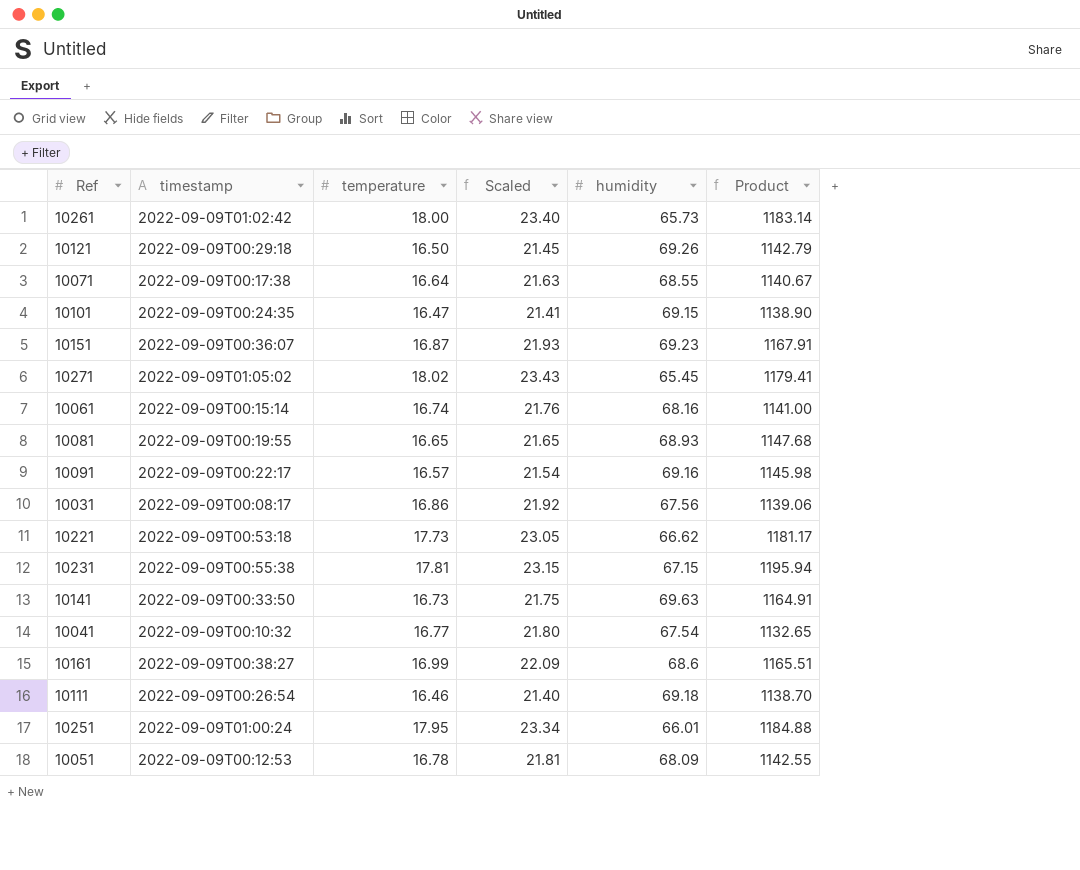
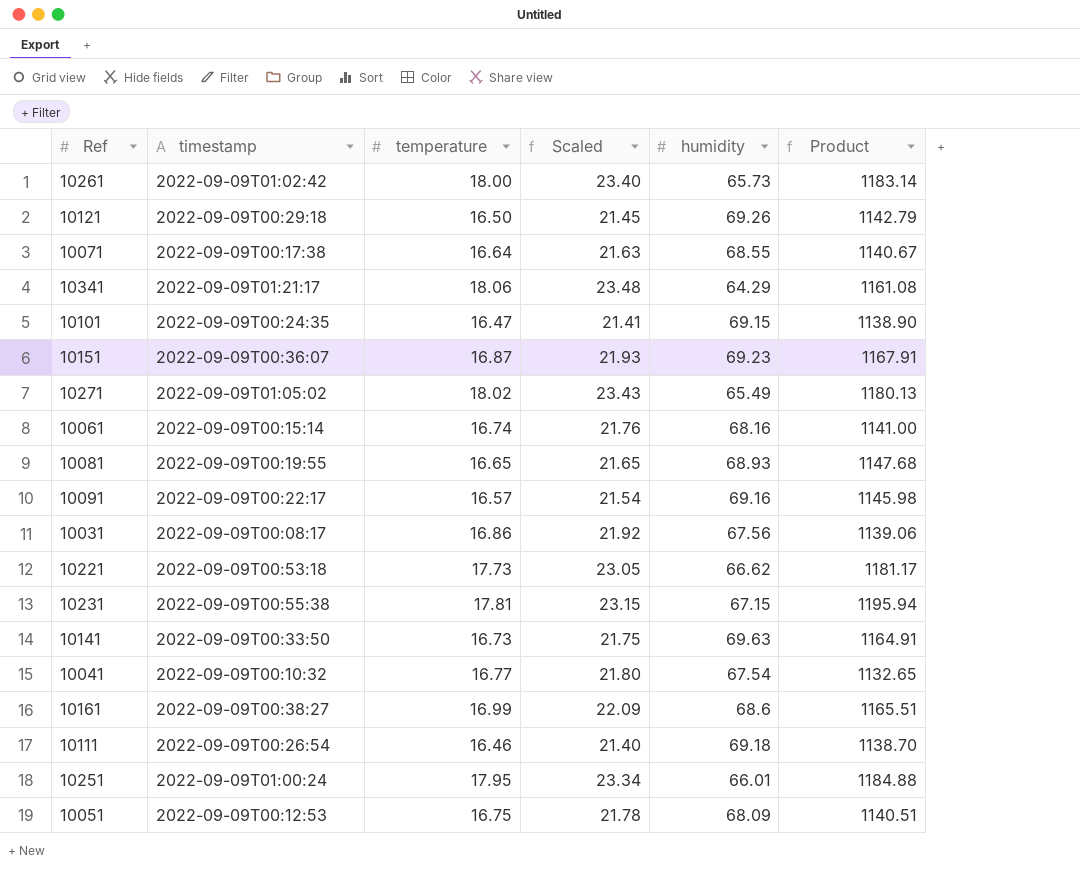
row 10341: none -> 2022-09-09T01:21:17 | 18.06 | 23.48 | 64.29 | 1161.08
10271 | humidity: 65.45 -> 65.49
10271 | Product: 1179.41 -> 1180.13
10051 | temperature: 16.78 -> 16.75
10051 | Scaled: 21.81 -> 21.78
10051 | Product: 1142.55 -> 1140.51

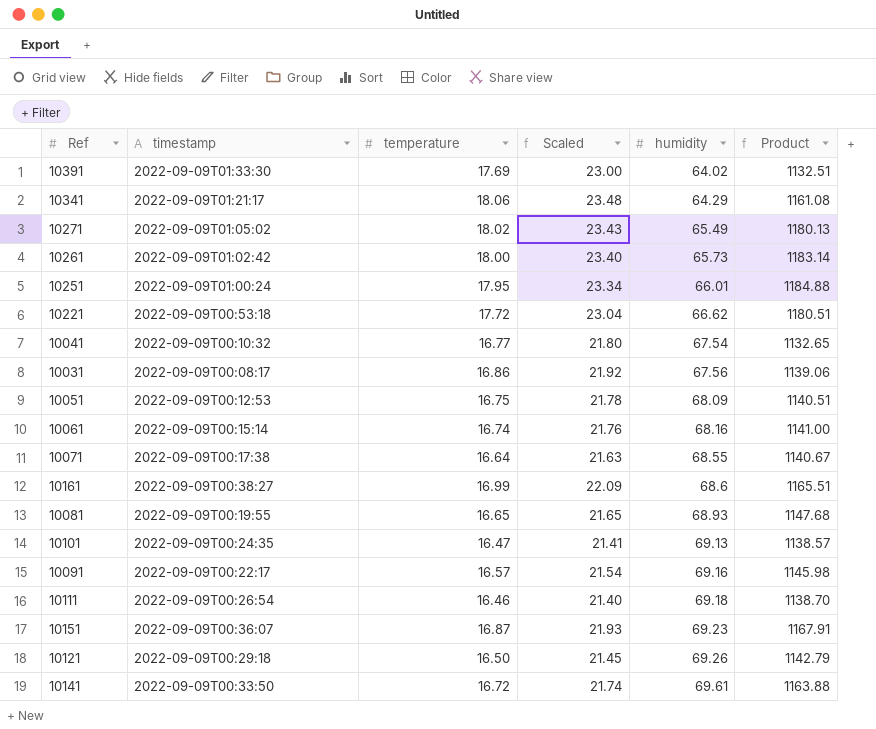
row order: none -> humidity ascending
row 10231: 2022-09-09T00:55:38 | 17.81 | 23.15 | 67.15 | 1195.94 -> none
row 10391: none -> 2022-09-09T01:33:30 | 17.69 | 23.00 | 64.02 | 1132.51
10221 | temperature: 17.73 -> 17.72
10221 | Scaled: 23.05 -> 23.04
10221 | Product: 1181.17 -> 1180.51
10101 | humidity: 69.15 -> 69.13
10101 | Product: 1138.90 -> 1138.57
10141 | temperature: 16.73 -> 16.72
10141 | Scaled: 21.75 -> 21.74
10141 | humidity: 69.63 -> 69.61
10141 | Product: 1164.91 -> 1163.88

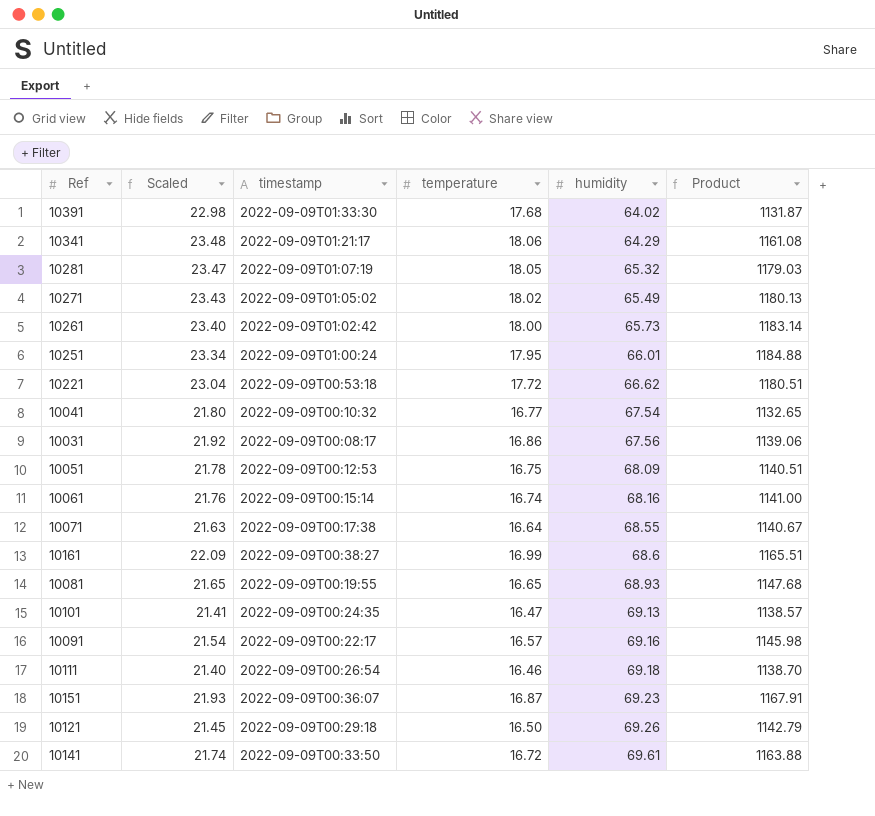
column Scaled | position: 4 -> 2
10391 | Scaled: 23.00 -> 22.98
10391 | temperature: 17.69 -> 17.68
10391 | Product: 1132.51 -> 1131.87
row 10281: none -> 23.47 | 2022-09-09T01:07:19 | 18.05 | 65.32 | 1179.03

